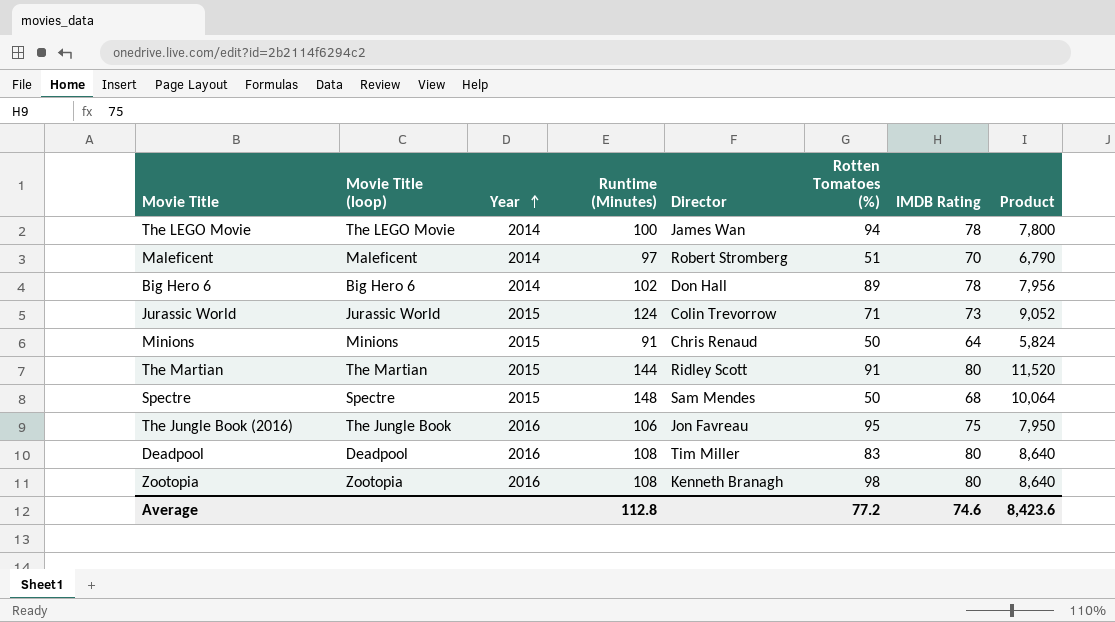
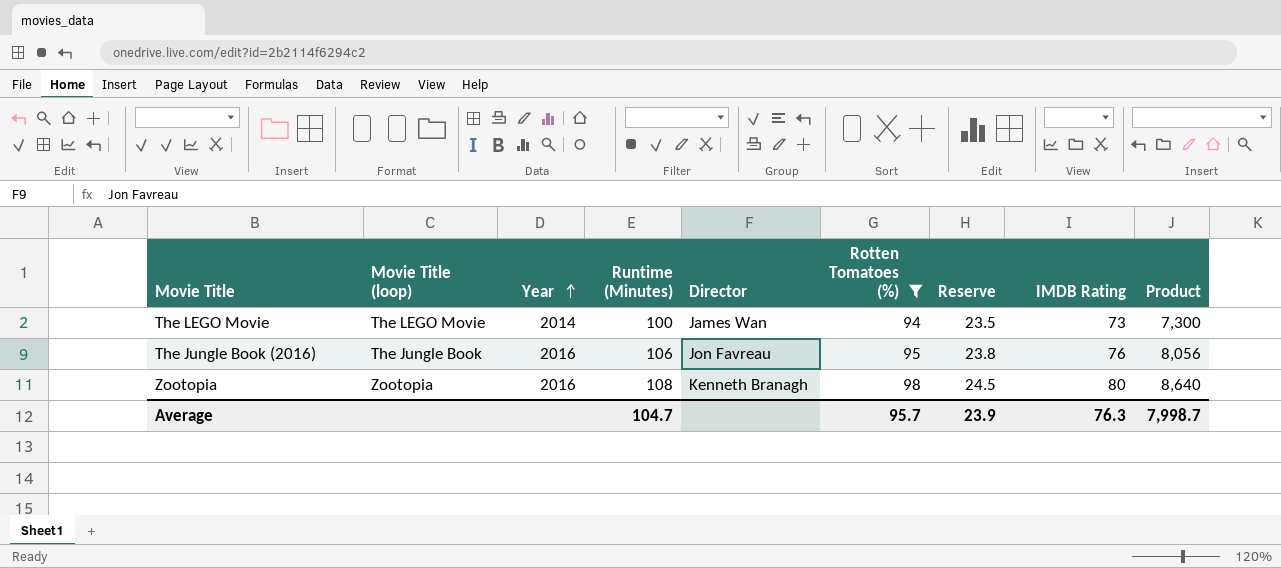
filter: none -> Rotten Tomatoes (%) >= 94
column Reserve | formula: none -> [Rotten Tomatoes (%)] * 0.25
The LEGO Movie | IMDB Rating: 78 -> 73
The LEGO Movie | Product: 7,800 -> 7,300
The Jungle Book (2016) | IMDB Rating: 75 -> 76
The Jungle Book (2016) | Product: 7,950 -> 8,056
Average | Runtime (Minutes): 112.8 -> 104.7
Average | Rotten Tomatoes (%): 77.2 -> 95.7
Average | IMDB Rating: 74.6 -> 76.3
Average | Product: 8,423.6 -> 7,998.7

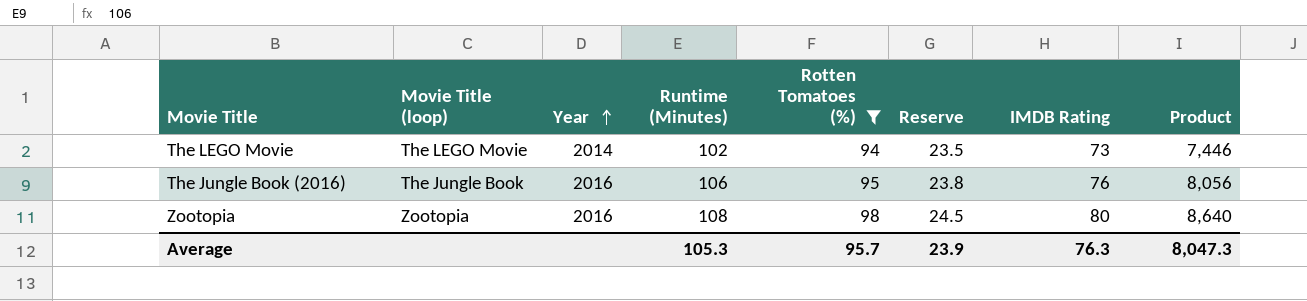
column Director | position: 5 -> none
The LEGO Movie | Runtime (Minutes): 100 -> 102
The LEGO Movie | Product: 7,300 -> 7,446
Average | Runtime (Minutes): 104.7 -> 105.3
Average | Product: 7,998.7 -> 8,047.3

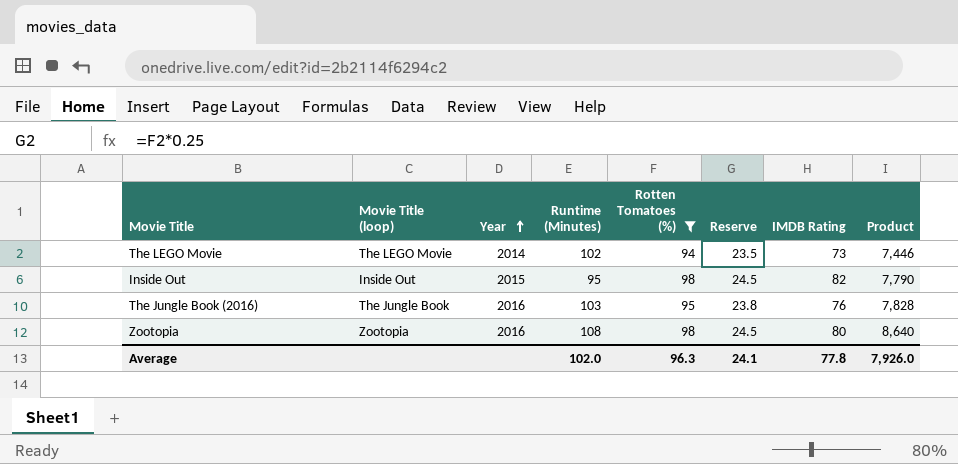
row Inside Out: none -> Inside Out | 2015 | 95 | 98 | 24.5 | 82 | 7,790
The Jungle Book (2016) | Runtime (Minutes): 106 -> 103
The Jungle Book (2016) | Product: 8,056 -> 7,828
Average | Runtime (Minutes): 105.3 -> 102.0
Average | Rotten Tomatoes (%): 95.7 -> 96.3
Average | Reserve: 23.9 -> 24.1
Average | IMDB Rating: 76.3 -> 77.8
Average | Product: 8,047.3 -> 7,926.0

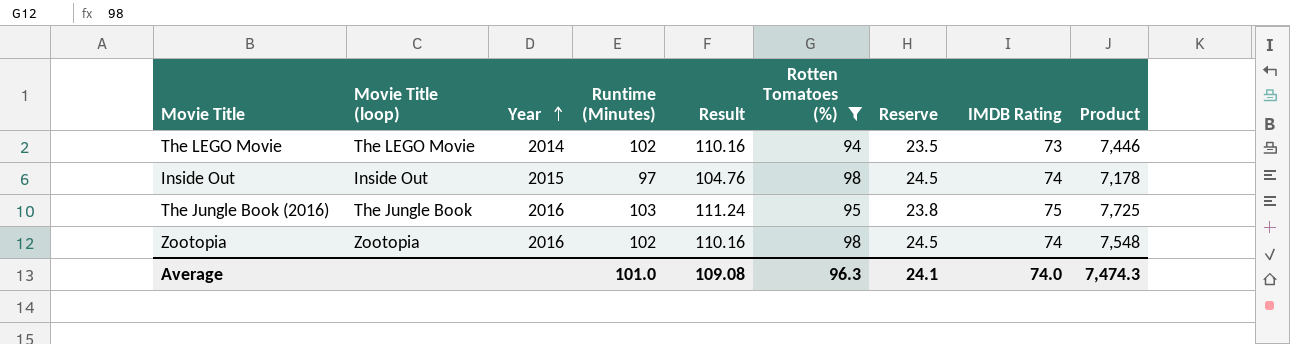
column Result | formula: none -> [Runtime (Minutes)] * 1.08
Inside Out | Runtime (Minutes): 95 -> 97
Inside Out | IMDB Rating: 82 -> 74
Inside Out | Product: 7,790 -> 7,178
The Jungle Book (2016) | IMDB Rating: 76 -> 75
The Jungle Book (2016) | Product: 7,828 -> 7,725
Zootopia | Runtime (Minutes): 108 -> 102
Zootopia | IMDB Rating: 80 -> 74
Zootopia | Product: 8,640 -> 7,548
Average | Runtime (Minutes): 102.0 -> 101.0
Average | IMDB Rating: 77.8 -> 74.0
Average | Product: 7,926.0 -> 7,474.3

